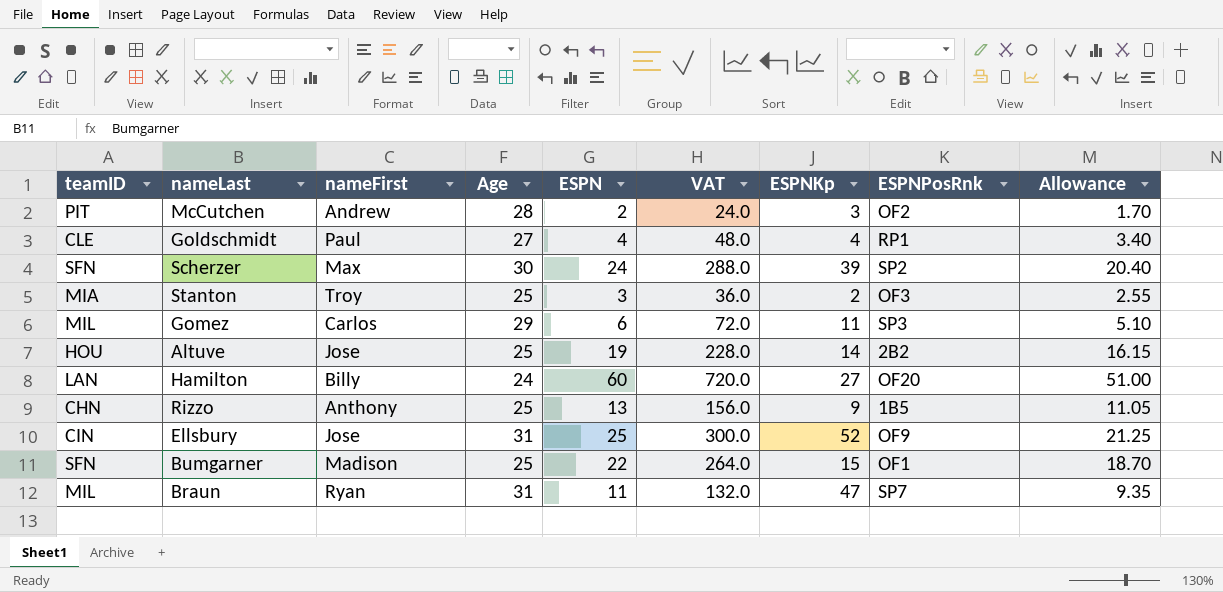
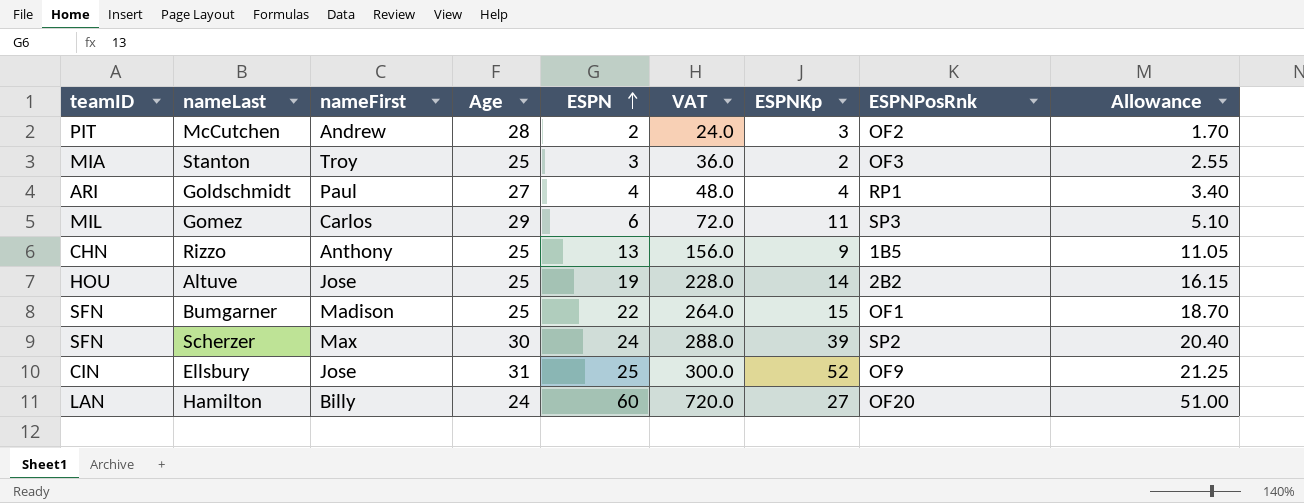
row order: none -> ESPN ascending
row Braun: MIL | Ryan | 31 | 11 | 132.0 | 47 | SP7 | 9.35 -> none
Goldschmidt | teamID: CLE -> ARI

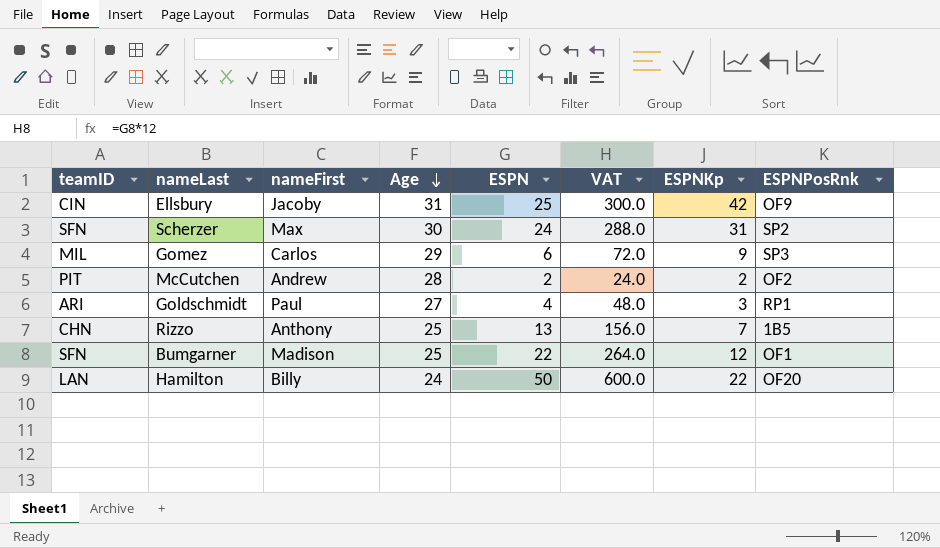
row order: ESPN ascending -> Age descending
column Allowance | formula: [ESPN] * 0.85 -> none
row Stanton: MIA | Troy | 25 | 3 | 36.0 | 2 | OF3 | 2.55 -> none
row Altuve: HOU | Jose | 25 | 19 | 228.0 | 14 | 2B2 | 16.15 -> none
Ellsbury | nameFirst: Jose -> Jacoby
Ellsbury | ESPNKp: 52 -> 42
Scherzer | ESPNKp: 39 -> 31
Gomez | ESPNKp: 11 -> 9
McCutchen | ESPNKp: 3 -> 2
Goldschmidt | ESPNKp: 4 -> 3
Rizzo | ESPNKp: 9 -> 7
Bumgarner | ESPNKp: 15 -> 12
Hamilton | ESPN: 60 -> 50
Hamilton | VAT: 720.0 -> 600.0
Hamilton | ESPNKp: 27 -> 22

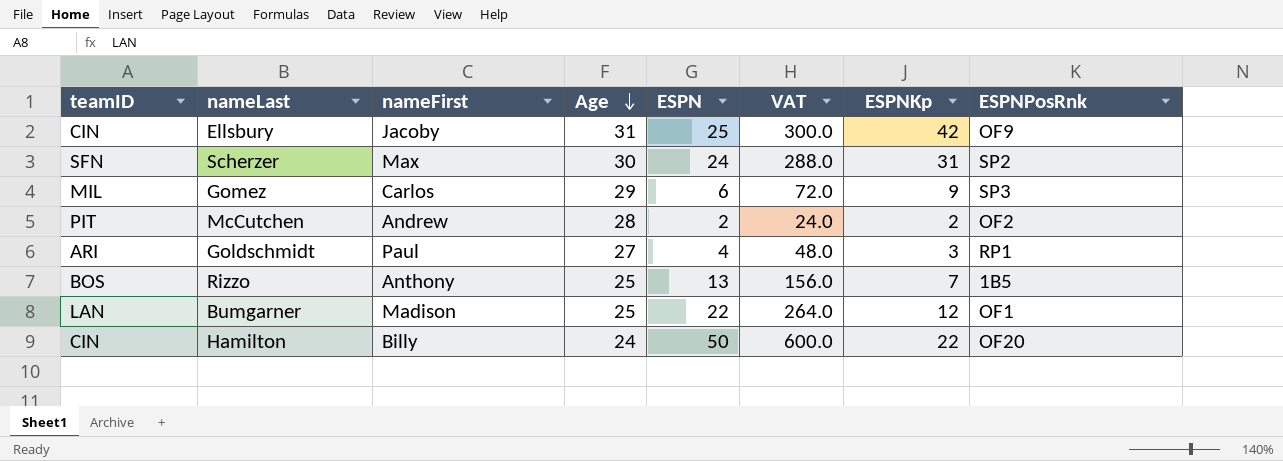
Rizzo | teamID: CHN -> BOS
Bumgarner | teamID: SFN -> LAN
Hamilton | teamID: LAN -> CIN

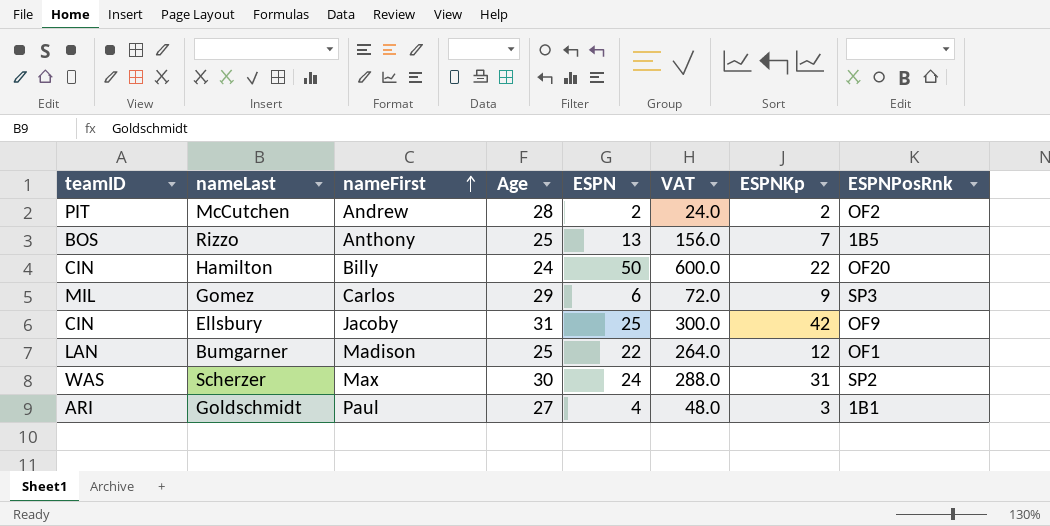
row order: Age descending -> nameFirst ascending
Scherzer | teamID: SFN -> WAS
Goldschmidt | ESPNPosRnk: RP1 -> 1B1

